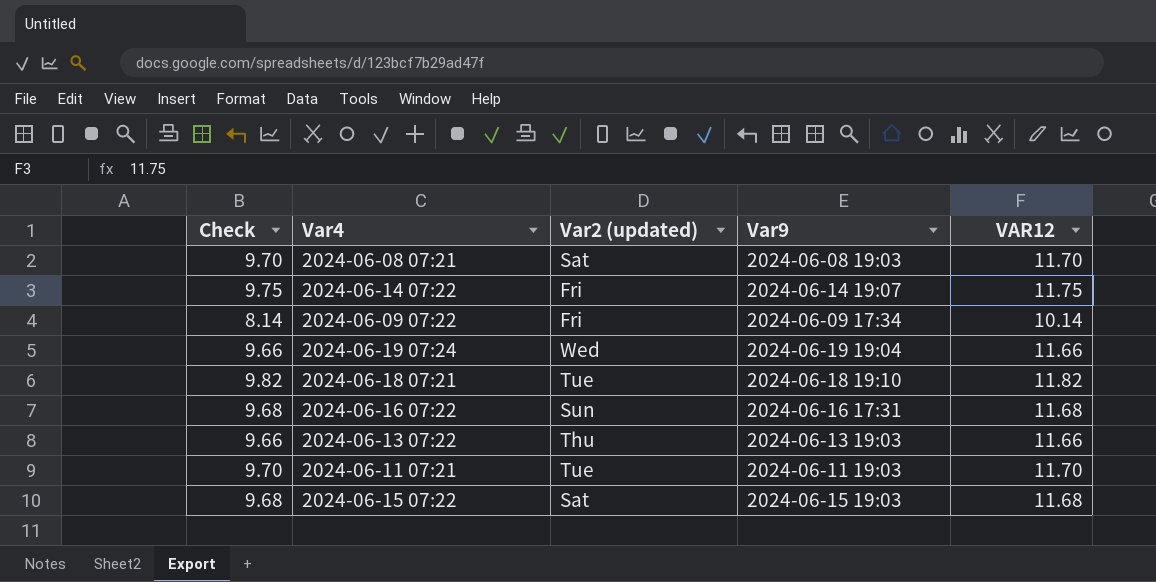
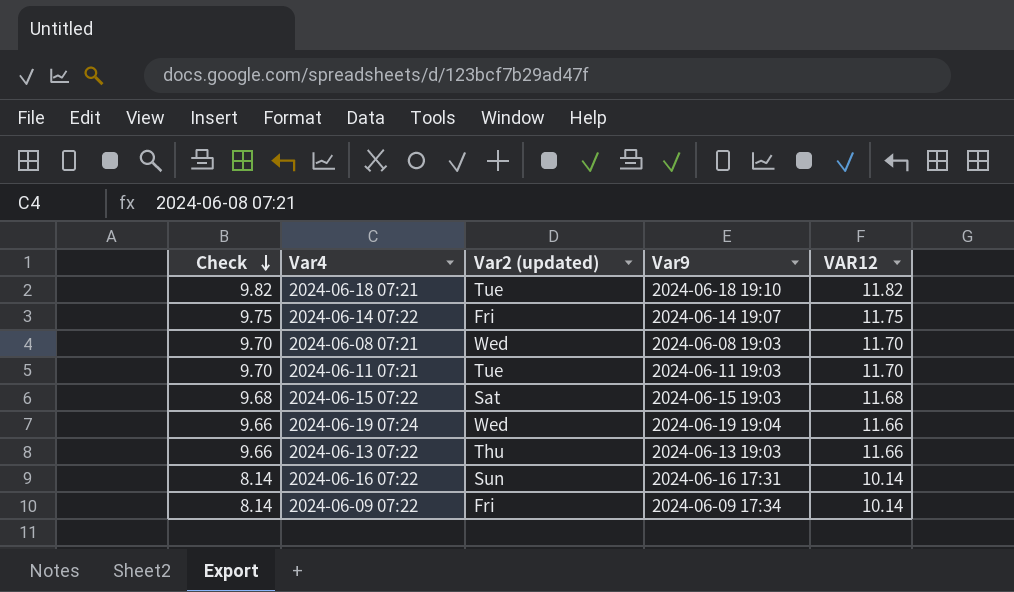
row order: none -> Check descending
2024-06-08 07:21 | Var2 (updated): Sat -> Wed
2024-06-16 07:22 | Check: 9.68 -> 8.14
2024-06-16 07:22 | VAR12: 11.68 -> 10.14

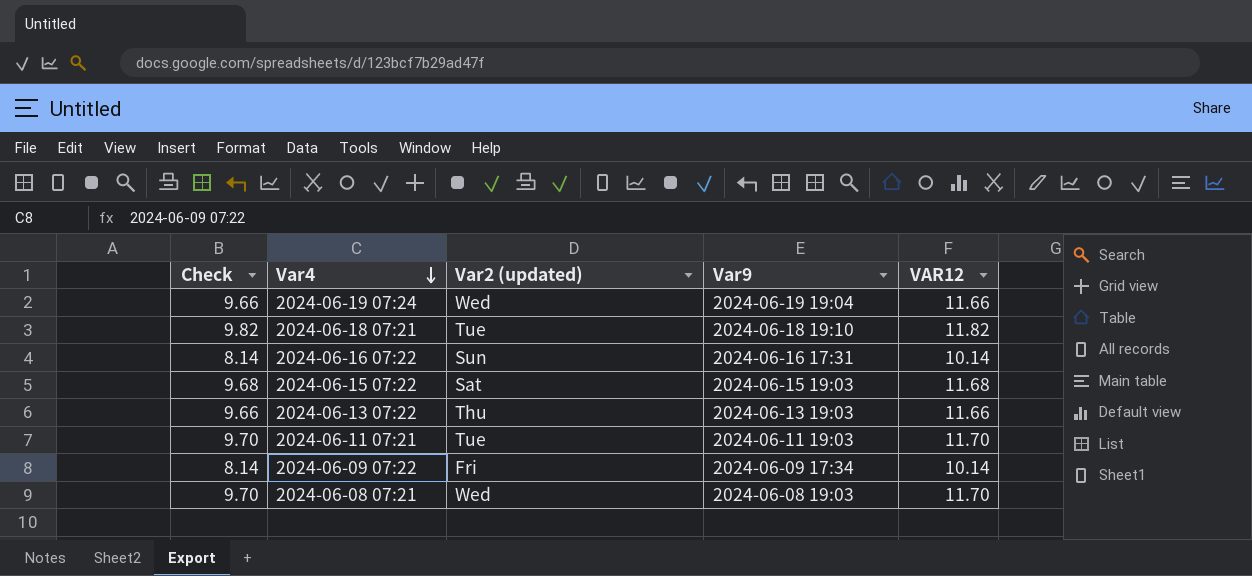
row order: Check descending -> Var4 descending
row 2024-06-14 07:22: 9.75 | Fri | 2024-06-14 19:07 | 11.75 -> none

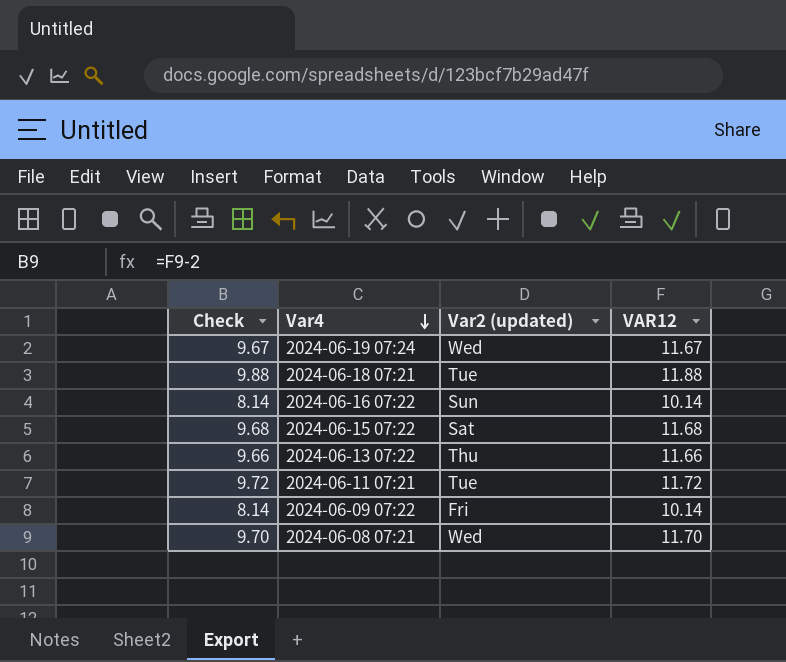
column Var9 | position: 4 -> none
2024-06-19 07:24 | Check: 9.66 -> 9.67
2024-06-19 07:24 | VAR12: 11.66 -> 11.67
2024-06-18 07:21 | Check: 9.82 -> 9.88
2024-06-18 07:21 | VAR12: 11.82 -> 11.88
2024-06-11 07:21 | Check: 9.70 -> 9.72
2024-06-11 07:21 | VAR12: 11.70 -> 11.72

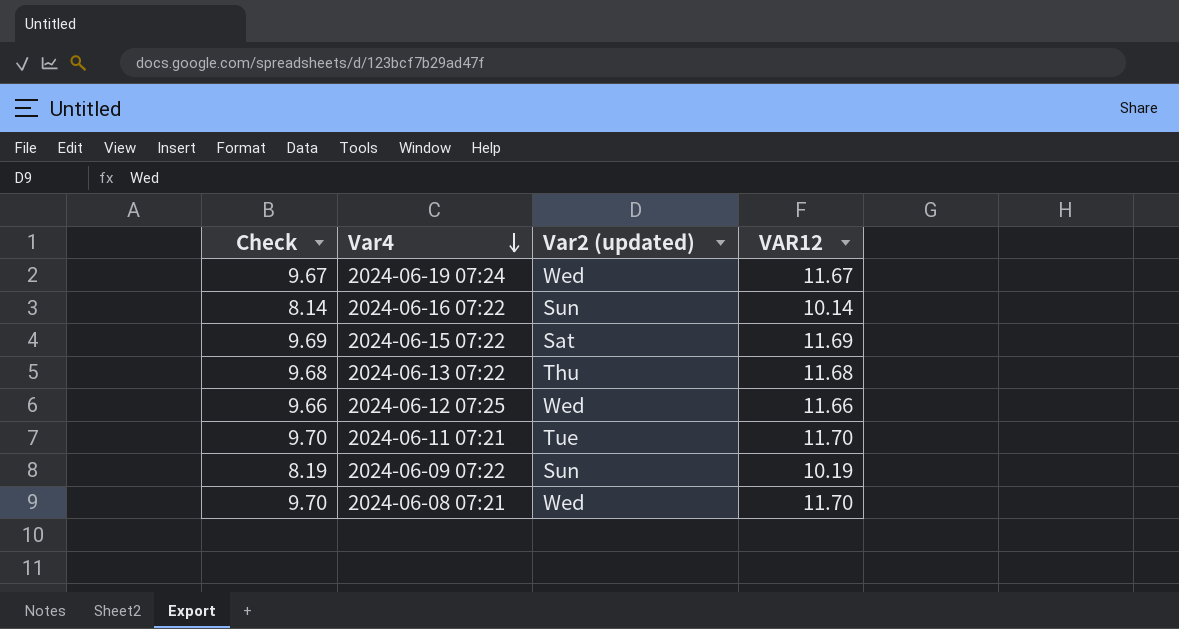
row 2024-06-18 07:21: 9.88 | Tue | 11.88 -> none
2024-06-15 07:22 | Check: 9.68 -> 9.69
2024-06-15 07:22 | VAR12: 11.68 -> 11.69
2024-06-13 07:22 | Check: 9.66 -> 9.68
2024-06-13 07:22 | VAR12: 11.66 -> 11.68
row 2024-06-12 07:25: none -> 9.66 | Wed | 11.66
2024-06-11 07:21 | Check: 9.72 -> 9.70
2024-06-11 07:21 | VAR12: 11.72 -> 11.70
2024-06-09 07:22 | Check: 8.14 -> 8.19
2024-06-09 07:22 | Var2 (updated): Fri -> Sun
2024-06-09 07:22 | VAR12: 10.14 -> 10.19

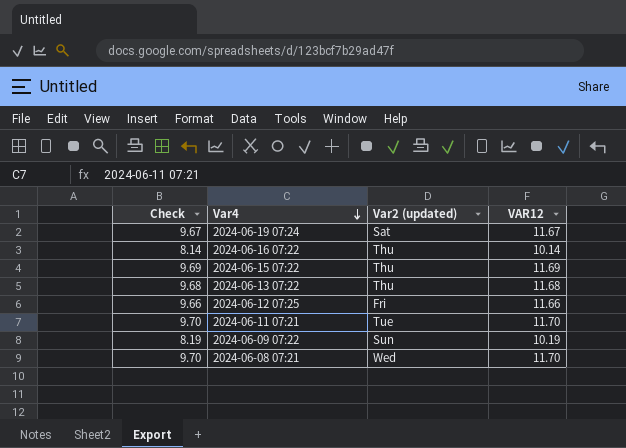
2024-06-19 07:24 | Var2 (updated): Wed -> Sat
2024-06-16 07:22 | Var2 (updated): Sun -> Thu
2024-06-15 07:22 | Var2 (updated): Sat -> Thu
2024-06-12 07:25 | Var2 (updated): Wed -> Fri

